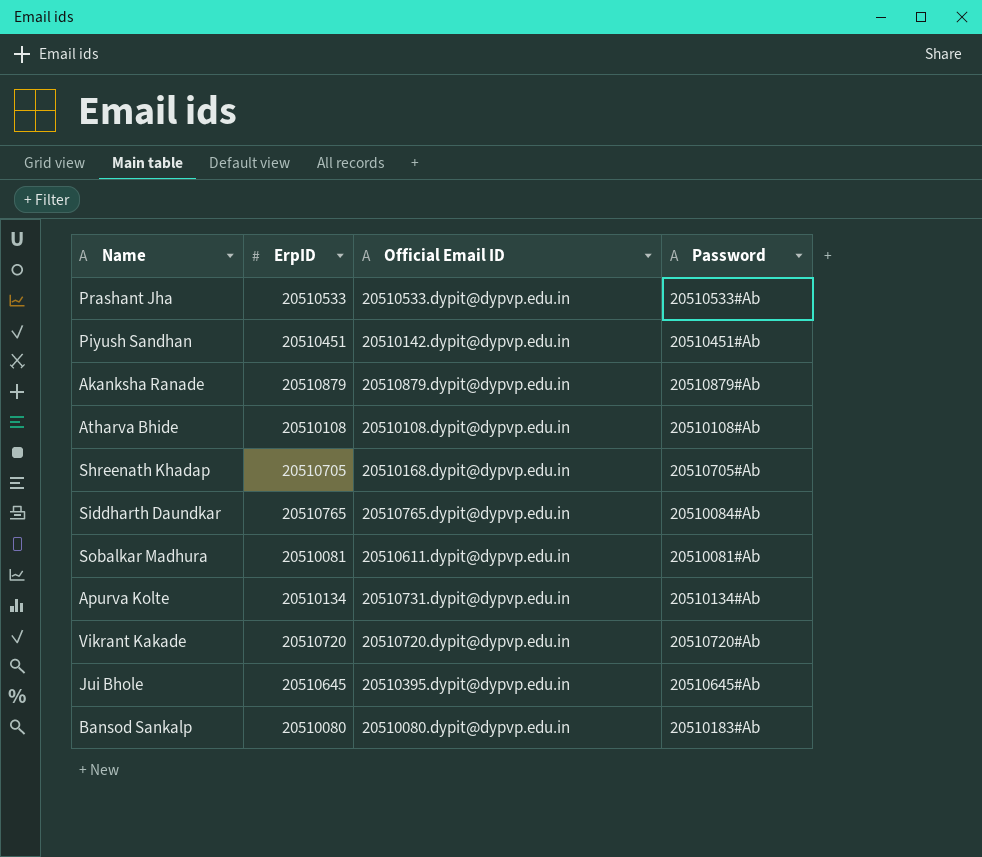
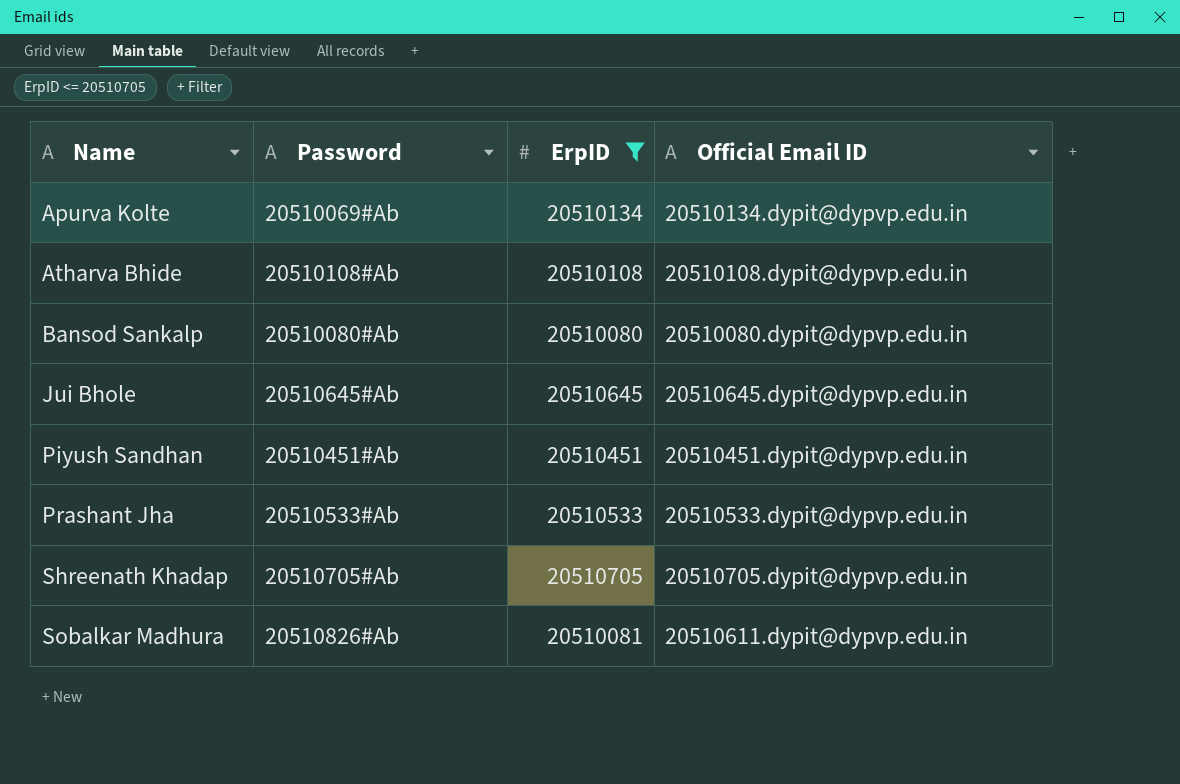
filter: none -> ErpID <= 20510705
row order: none -> Name ascending
column Password | position: 4 -> 2
Apurva Kolte | Password: 20510134#Ab -> 20510069#Ab
Apurva Kolte | Official Email ID: 20510731.dypit@dypvp.edu.in -> 20510134.dypit@dypvp.edu.in
Bansod Sankalp | Password: 20510183#Ab -> 20510080#Ab
Jui Bhole | Official Email ID: 20510395.dypit@dypvp.edu.in -> 20510645.dypit@dypvp.edu.in
Piyush Sandhan | Official Email ID: 20510142.dypit@dypvp.edu.in -> 20510451.dypit@dypvp.edu.in
Shreenath Khadap | Official Email ID: 20510168.dypit@dypvp.edu.in -> 20510705.dypit@dypvp.edu.in
Sobalkar Madhura | Password: 20510081#Ab -> 20510826#Ab

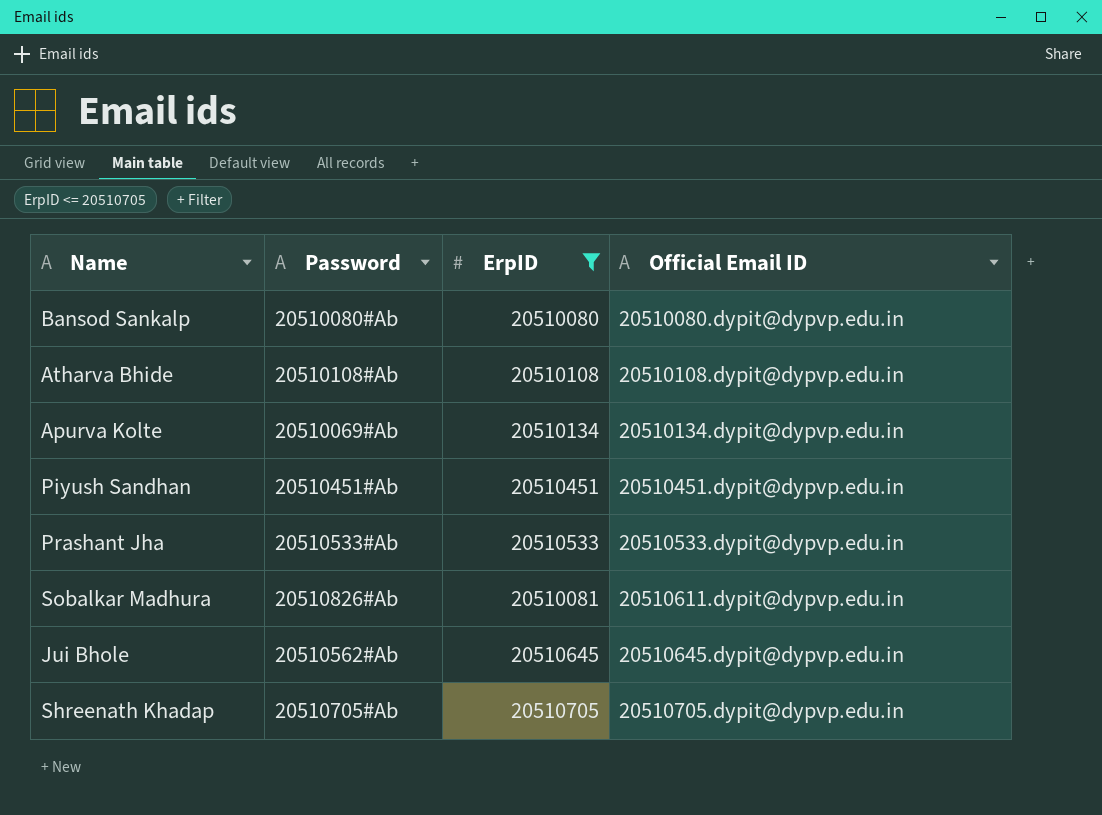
row order: Name ascending -> Official Email ID ascending
Jui Bhole | Password: 20510645#Ab -> 20510562#Ab

